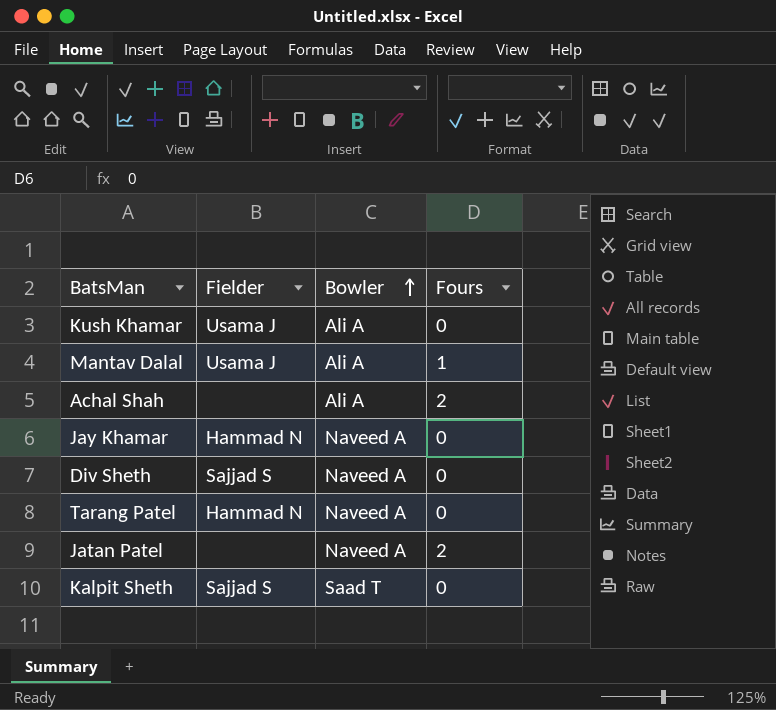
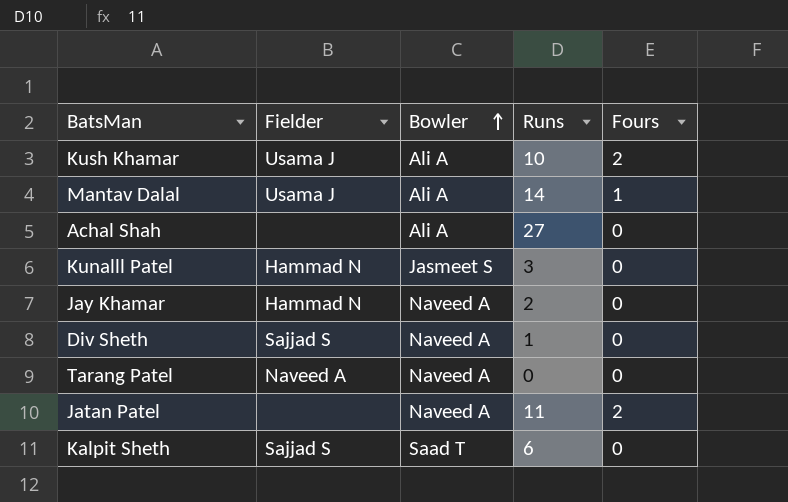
column Runs | position: none -> 4
Kush Khamar | Fours: 0 -> 2
Achal Shah | Fours: 2 -> 0
row Kunalll Patel: none -> Hammad N | Jasmeet S | 3 | 0
Tarang Patel | Fielder: Hammad N -> Naveed A

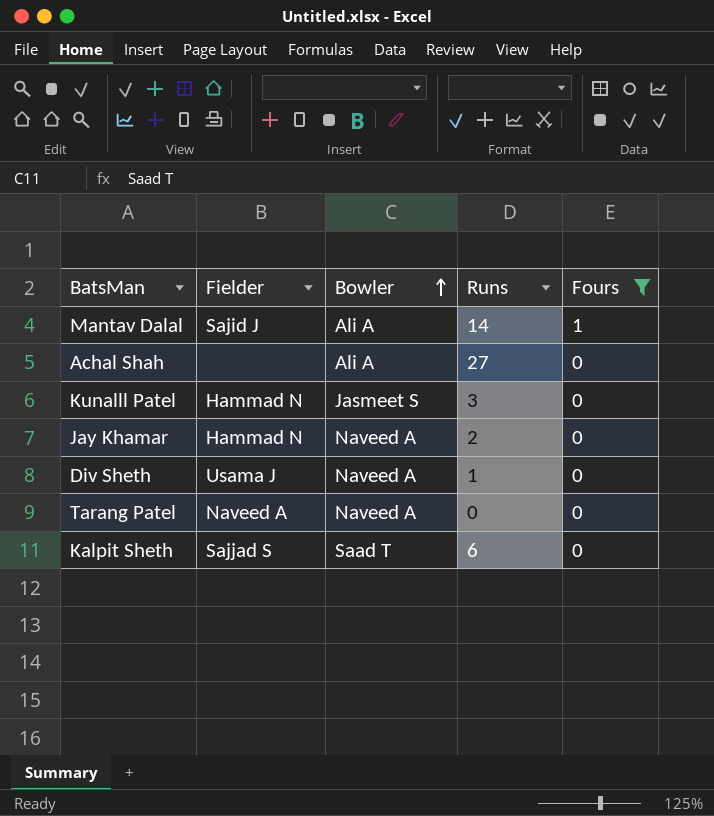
filter: none -> Fours != 2
Mantav Dalal | Fielder: Usama J -> Sajid J
Div Sheth | Fielder: Sajjad S -> Usama J

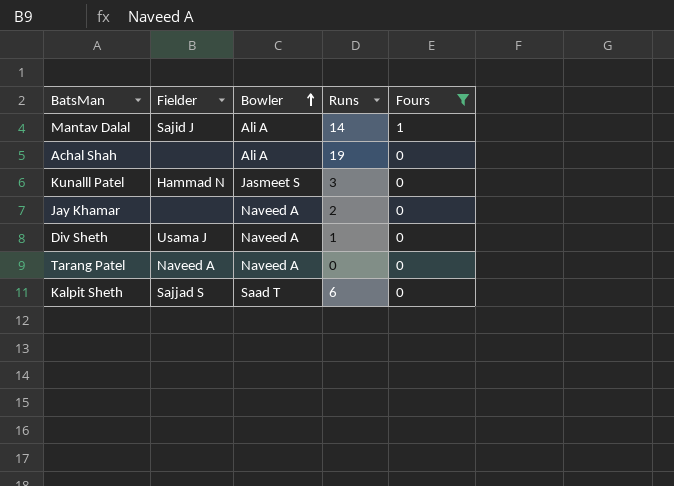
Achal Shah | Runs: 27 -> 19
Jay Khamar | Fielder: Hammad N -> none

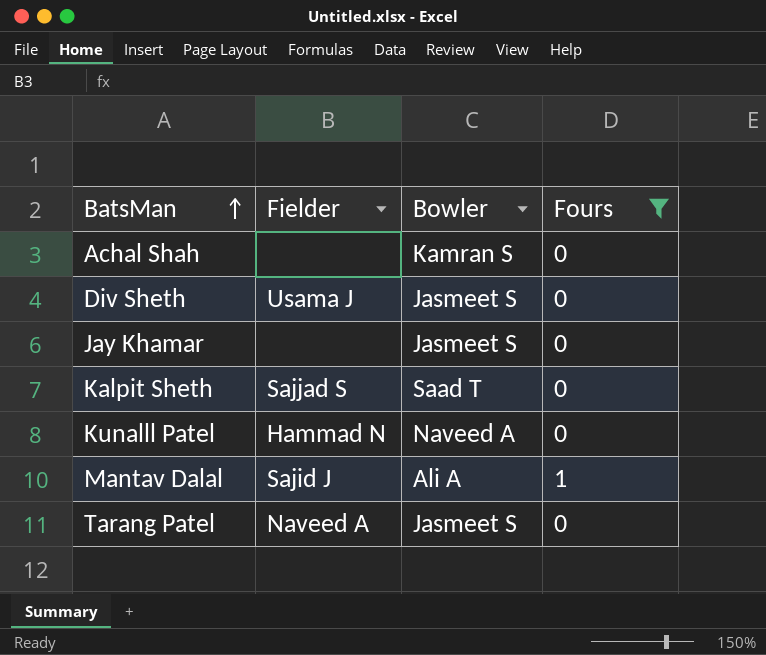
row order: Bowler ascending -> BatsMan ascending
column Runs | position: 4 -> none
Achal Shah | Bowler: Ali A -> Kamran S
Div Sheth | Bowler: Naveed A -> Jasmeet S
Jay Khamar | Bowler: Naveed A -> Jasmeet S
Kunalll Patel | Bowler: Jasmeet S -> Naveed A
Tarang Patel | Bowler: Naveed A -> Jasmeet S

